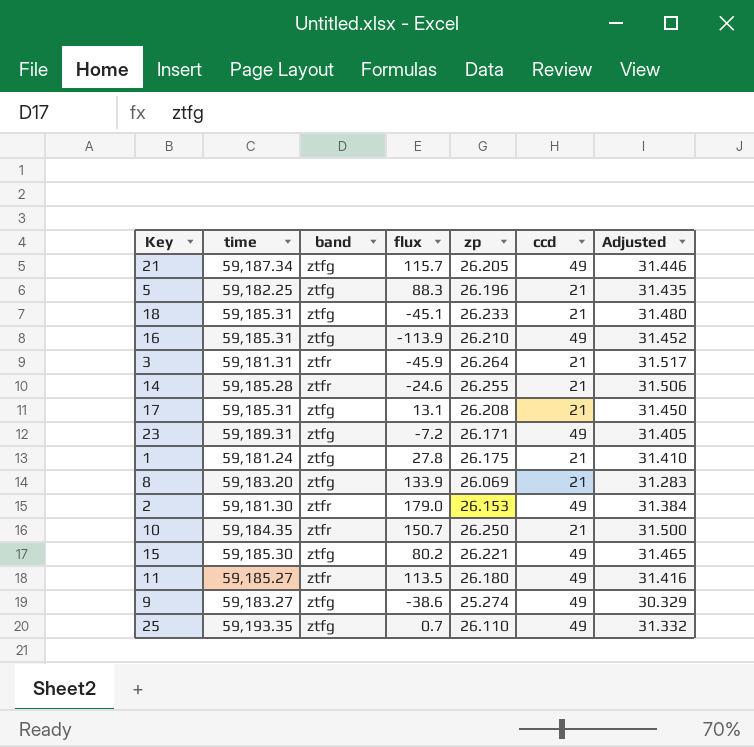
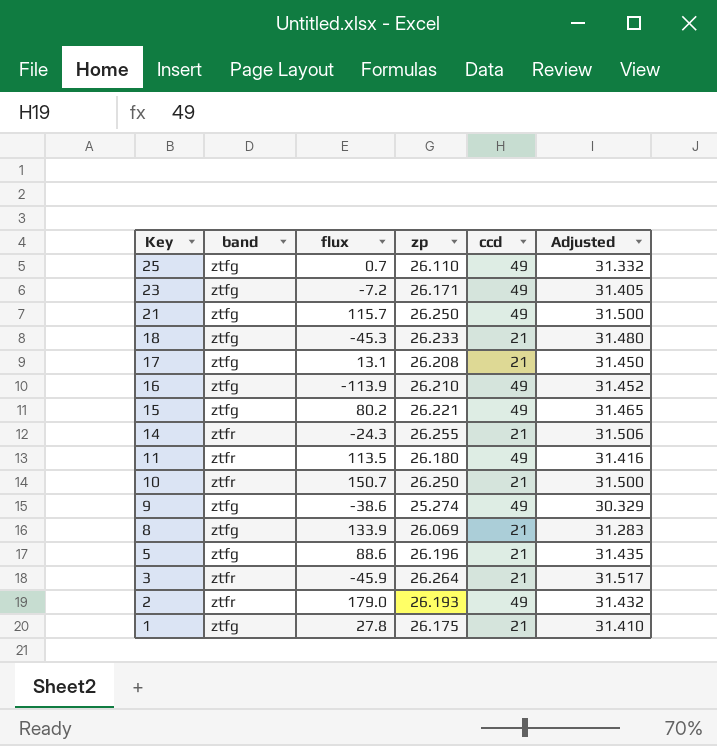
row order: none -> Key descending
column time | position: 2 -> none
21 | zp: 26.205 -> 26.250
21 | Adjusted: 31.446 -> 31.500
18 | flux: -45.1 -> -45.3
14 | flux: -24.6 -> -24.3
5 | flux: 88.3 -> 88.6
2 | zp: 26.153 -> 26.193
2 | Adjusted: 31.384 -> 31.432

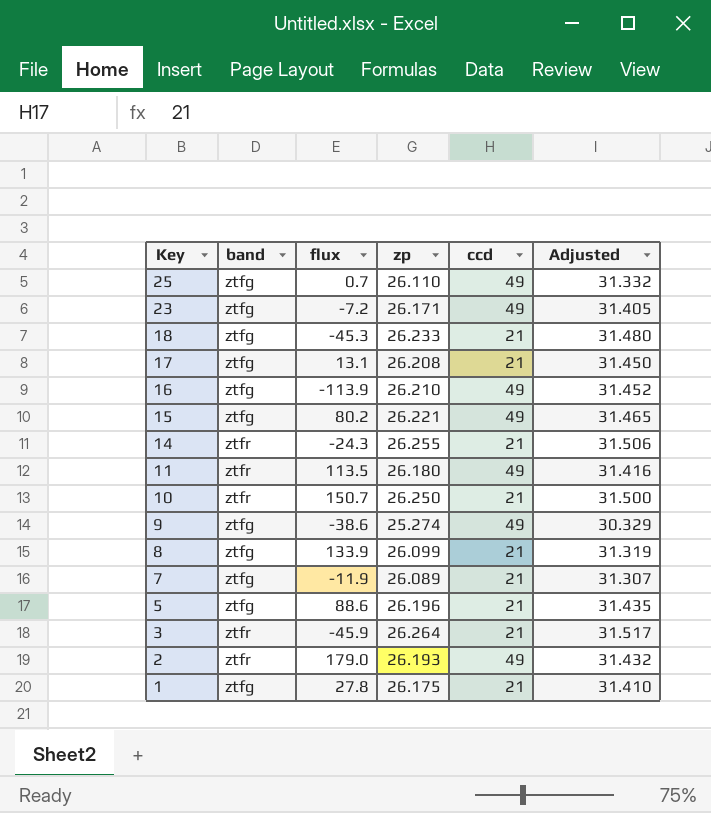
row 21: ztfg | 115.7 | 26.250 | 49 | 31.500 -> none
8 | zp: 26.069 -> 26.099
8 | Adjusted: 31.283 -> 31.319
row 7: none -> ztfg | -11.9 | 26.089 | 21 | 31.307

